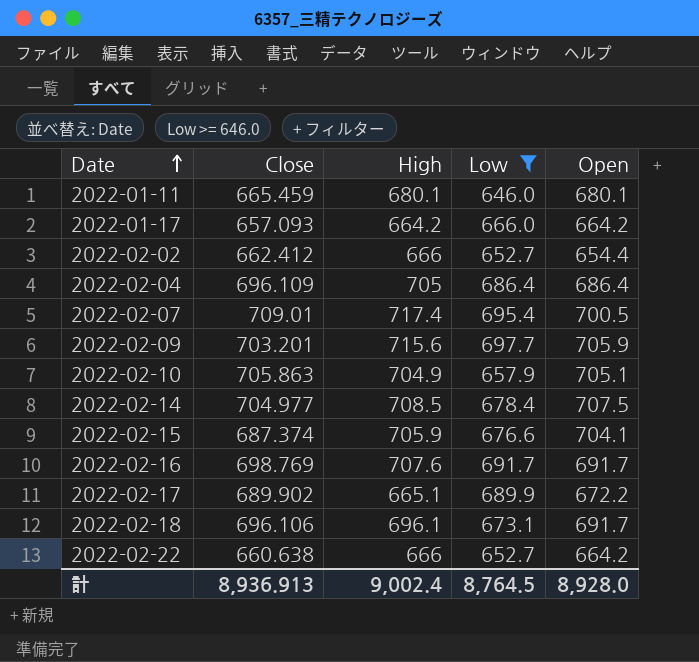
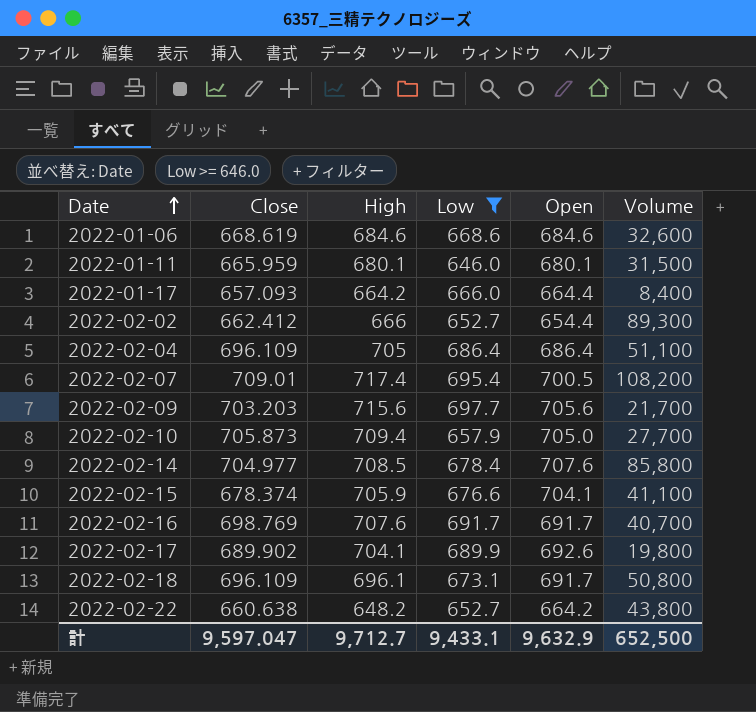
column Volume | position: none -> 6
row 2022-01-06: none -> 668.619 | 684.6 | 668.6 | 684.6 | 32,600
2022-01-11 | Close: 665.459 -> 665.959
2022-01-17 | Open: 664.2 -> 664.4
2022-02-09 | Close: 703.201 -> 703.203
2022-02-09 | Open: 705.9 -> 705.6
2022-02-10 | Close: 705.863 -> 705.873
2022-02-10 | High: 704.9 -> 709.4
2022-02-10 | Open: 705.1 -> 705.0
2022-02-14 | Open: 707.5 -> 707.6
2022-02-15 | Close: 687.374 -> 678.374
2022-02-17 | High: 665.1 -> 704.1
2022-02-17 | Open: 672.2 -> 692.6
2022-02-18 | Close: 696.106 -> 696.109
2022-02-22 | High: 666 -> 648.2
計 | Close: 8,936.913 -> 9,597.047
計 | High: 9,002.4 -> 9,712.7
計 | Low: 8,764.5 -> 9,433.1
計 | Open: 8,928.0 -> 9,632.9

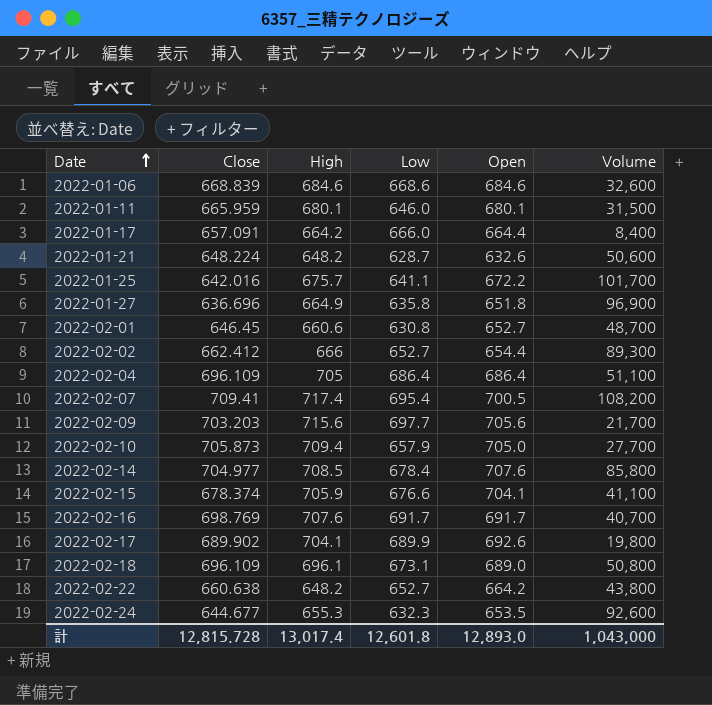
filter: Low >= 646.0 -> none
2022-01-06 | Close: 668.619 -> 668.839
2022-01-17 | Close: 657.093 -> 657.091
2022-02-07 | Close: 709.01 -> 709.41
2022-02-18 | Open: 691.7 -> 689.0
計 | Close: 9,597.047 -> 12,815.728
計 | High: 9,712.7 -> 13,017.4
計 | Low: 9,433.1 -> 12,601.8
計 | Open: 9,632.9 -> 12,893.0
計 | Volume: 652,500 -> 1,043,000

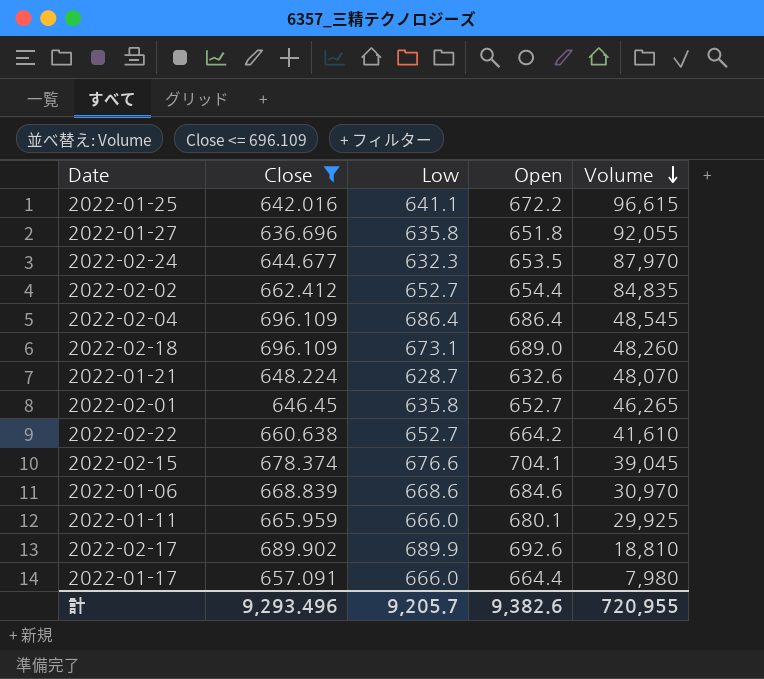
filter: none -> Close <= 696.109
row order: Date ascending -> Volume descending
column High | position: 3 -> none
2022-01-25 | Volume: 101,700 -> 96,615
2022-01-27 | Volume: 96,900 -> 92,055
2022-02-24 | Volume: 92,600 -> 87,970
2022-02-02 | Volume: 89,300 -> 84,835
2022-02-04 | Volume: 51,100 -> 48,545
2022-02-18 | Volume: 50,800 -> 48,260
2022-01-21 | Volume: 50,600 -> 48,070
2022-02-01 | Low: 630.8 -> 635.8
2022-02-01 | Volume: 48,700 -> 46,265
2022-02-22 | Volume: 43,800 -> 41,610
2022-02-15 | Volume: 41,100 -> 39,045
2022-01-06 | Volume: 32,600 -> 30,970
2022-01-11 | Low: 646.0 -> 666.0
2022-01-11 | Volume: 31,500 -> 29,925
2022-02-17 | Volume: 19,800 -> 18,810
2022-01-17 | Volume: 8,400 -> 7,980
計 | Close: 12,815.728 -> 9,293.496
計 | Low: 12,601.8 -> 9,205.7
計 | Open: 12,893.0 -> 9,382.6
計 | Volume: 1,043,000 -> 720,955

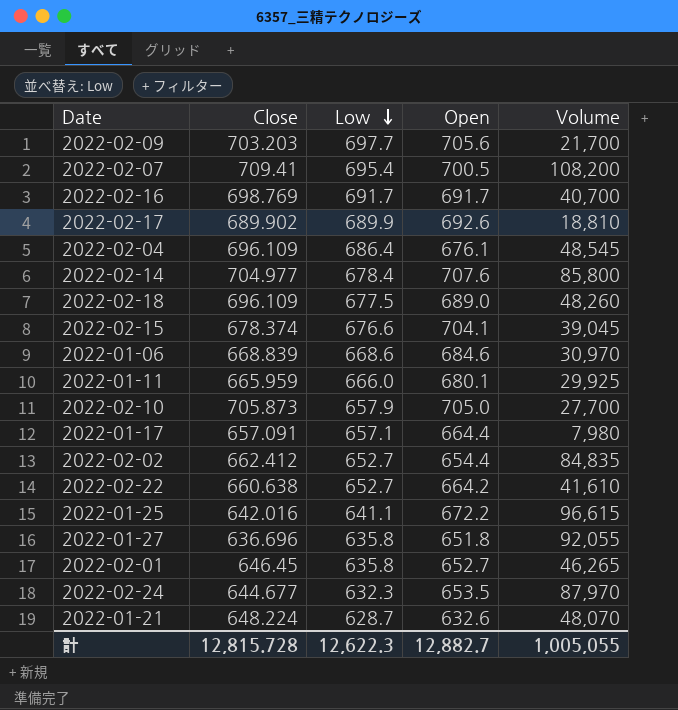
filter: Close <= 696.109 -> none
row order: Volume descending -> Low descending
2022-02-04 | Open: 686.4 -> 676.1
2022-02-18 | Low: 673.1 -> 677.5
2022-01-17 | Low: 666.0 -> 657.1
計 | Close: 9,293.496 -> 12,815.728
計 | Low: 9,205.7 -> 12,622.3
計 | Open: 9,382.6 -> 12,882.7
計 | Volume: 720,955 -> 1,005,055

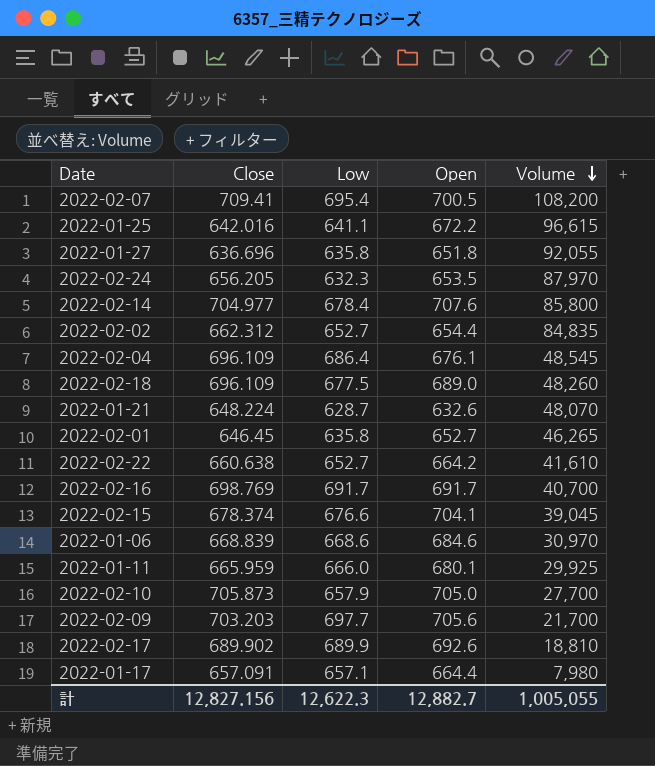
row order: Low descending -> Volume descending
2022-02-24 | Close: 644.677 -> 656.205
2022-02-02 | Close: 662.412 -> 662.312
計 | Close: 12,815.728 -> 12,827.156

